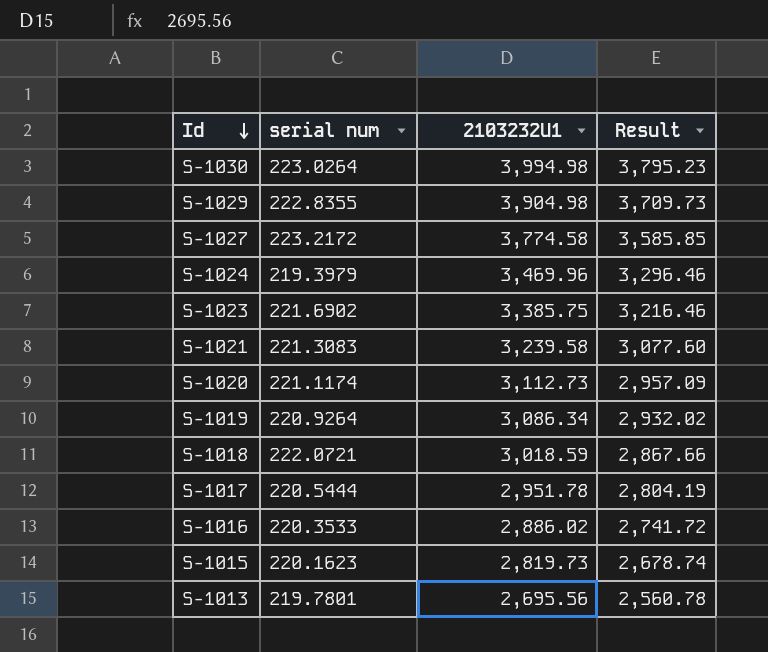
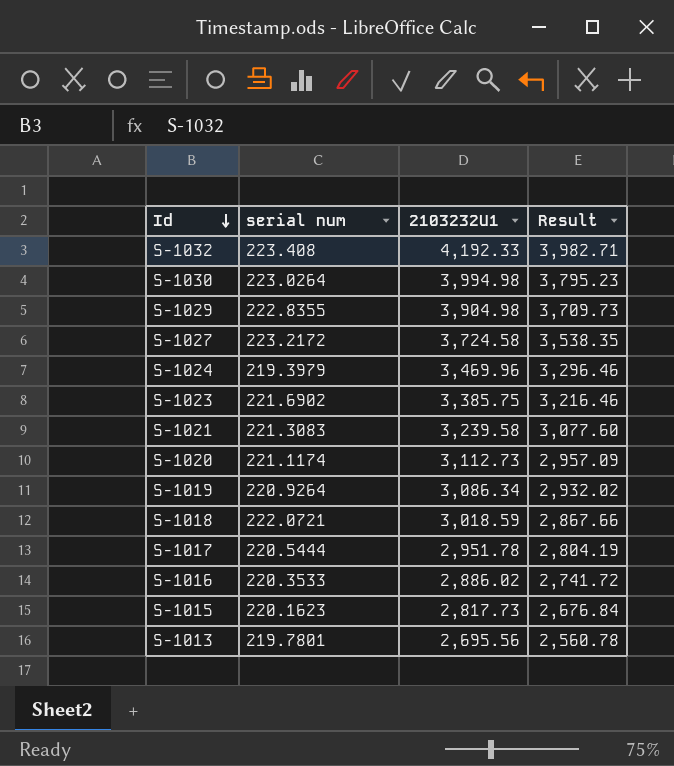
row S-1032: none -> 223.408 | 4,192.33 | 3,982.71
S-1027 | 2103232U1: 3,774.58 -> 3,724.58
S-1027 | Result: 3,585.85 -> 3,538.35
S-1015 | 2103232U1: 2,819.73 -> 2,817.73
S-1015 | Result: 2,678.74 -> 2,676.84

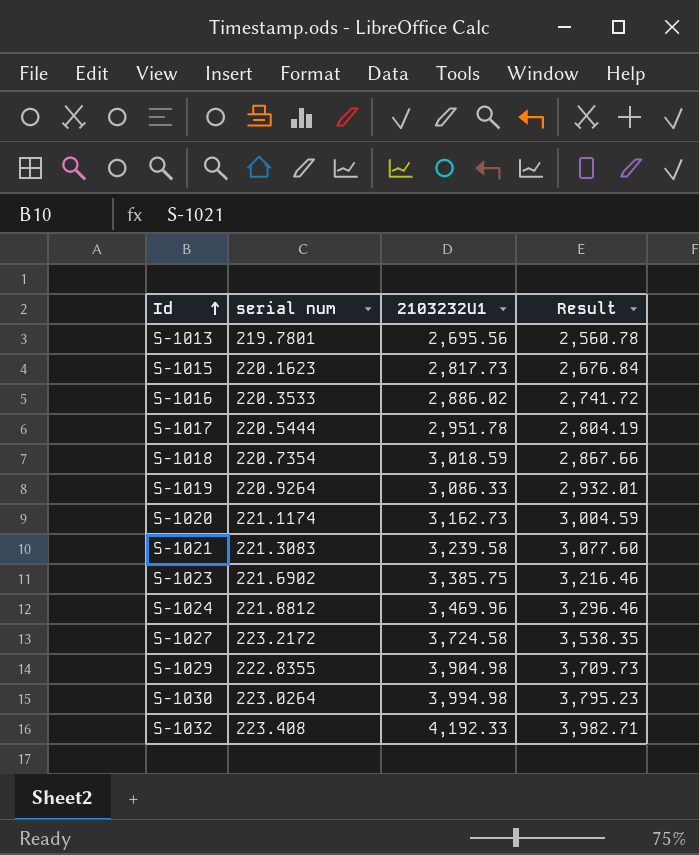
row order: Id descending -> Id ascending
S-1018 | serial num: 222.0721 -> 220.7354
S-1019 | 2103232U1: 3,086.34 -> 3,086.33
S-1019 | Result: 2,932.02 -> 2,932.01
S-1020 | 2103232U1: 3,112.73 -> 3,162.73
S-1020 | Result: 2,957.09 -> 3,004.59
S-1024 | serial num: 219.3979 -> 221.8812

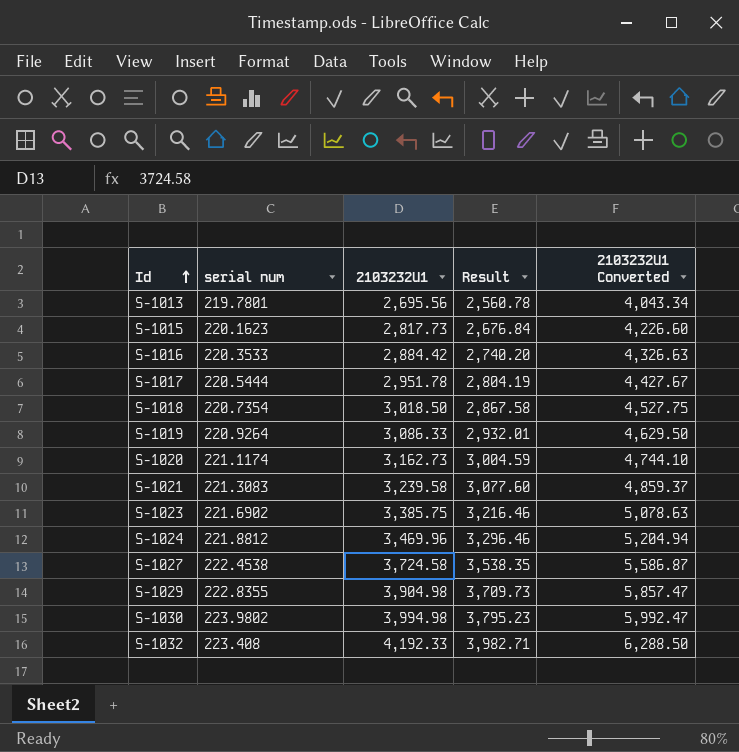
column 2103232U1 Converted | formula: none -> [2103232U1] * 1.5
S-1016 | 2103232U1: 2,886.02 -> 2,884.42
S-1016 | Result: 2,741.72 -> 2,740.20
S-1018 | 2103232U1: 3,018.59 -> 3,018.50
S-1018 | Result: 2,867.66 -> 2,867.58
S-1027 | serial num: 223.2172 -> 222.4538
S-1030 | serial num: 223.0264 -> 223.9802

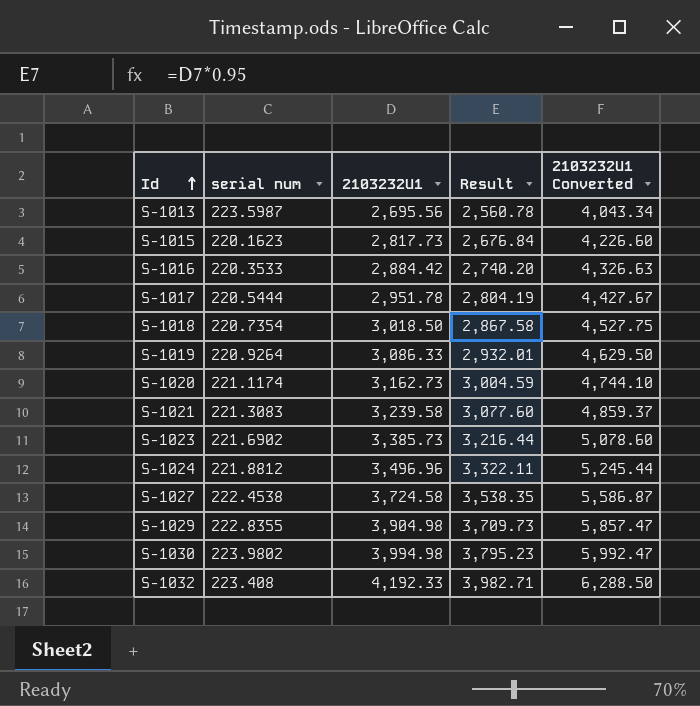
S-1013 | serial num: 219.7801 -> 223.5987
S-1023 | 2103232U1: 3,385.75 -> 3,385.73
S-1023 | Result: 3,216.46 -> 3,216.44
S-1023 | 2103232U1 Converted: 5,078.63 -> 5,078.60
S-1024 | 2103232U1: 3,469.96 -> 3,496.96
S-1024 | Result: 3,296.46 -> 3,322.11
S-1024 | 2103232U1 Converted: 5,204.94 -> 5,245.44

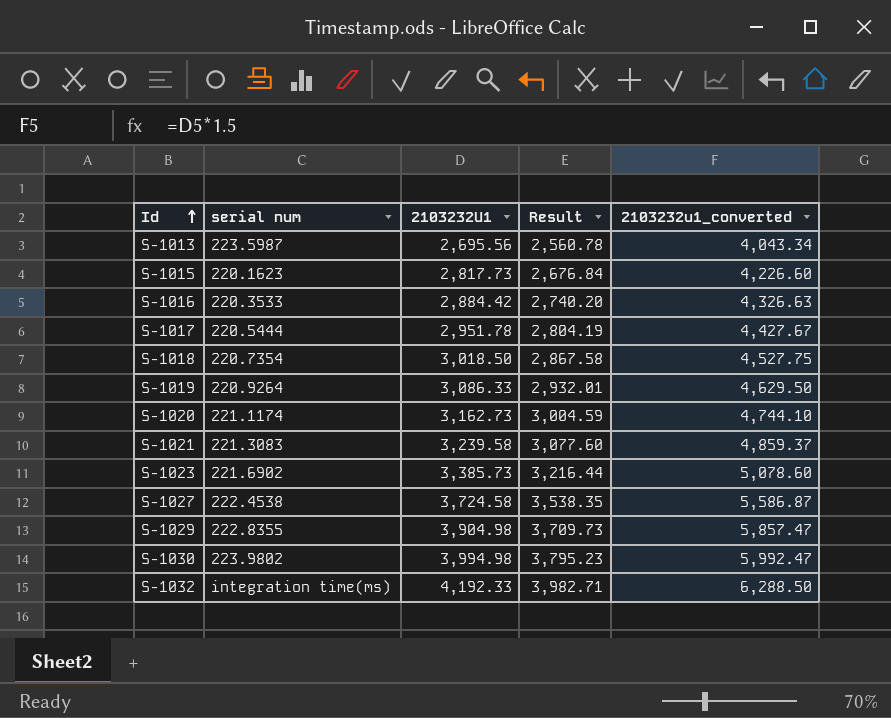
column name: 2103232U1 Converted -> 2103232u1_converted
row S-1024: 221.8812 | 3,496.96 | 3,322.11 | 5,245.44 -> none
S-1032 | serial num: 223.408 -> integration time(ms)

